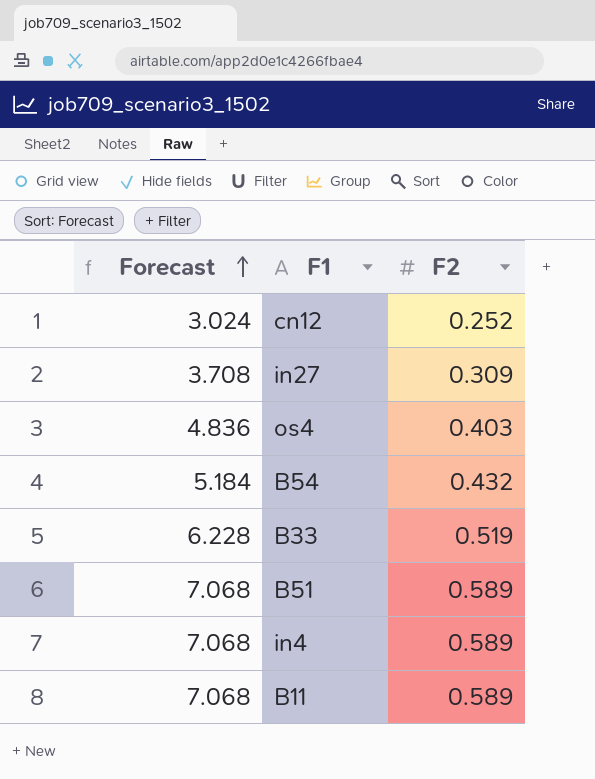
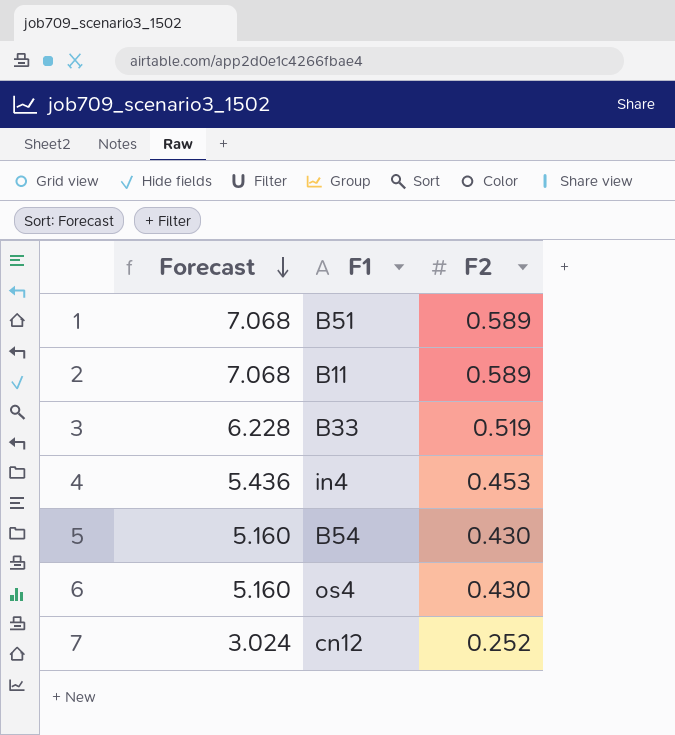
row order: Forecast ascending -> Forecast descending
row in27: 3.708 | 0.309 -> none
in4 | Forecast: 7.068 -> 5.436
in4 | F2: 0.589 -> 0.453
B54 | Forecast: 5.184 -> 5.160
B54 | F2: 0.432 -> 0.430
os4 | Forecast: 4.836 -> 5.160
os4 | F2: 0.403 -> 0.430

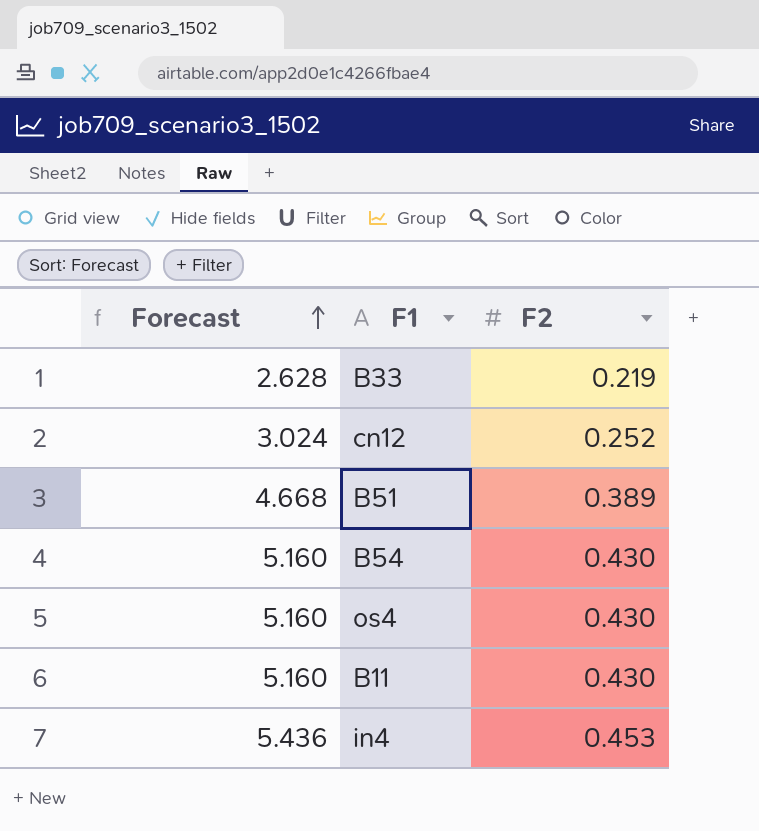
row order: Forecast descending -> Forecast ascending
B33 | Forecast: 6.228 -> 2.628
B33 | F2: 0.519 -> 0.219
B51 | Forecast: 7.068 -> 4.668
B51 | F2: 0.589 -> 0.389
B11 | Forecast: 7.068 -> 5.160
B11 | F2: 0.589 -> 0.430

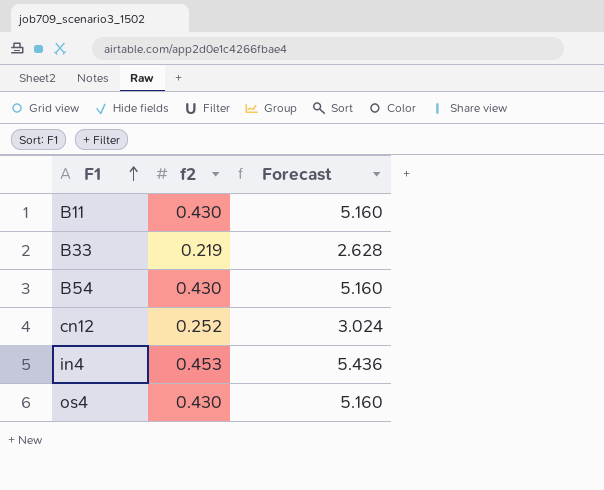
row order: Forecast ascending -> F1 ascending
column name: F2 -> f2
column Forecast | position: 1 -> 3
row B51: 4.668 | 0.389 -> none

